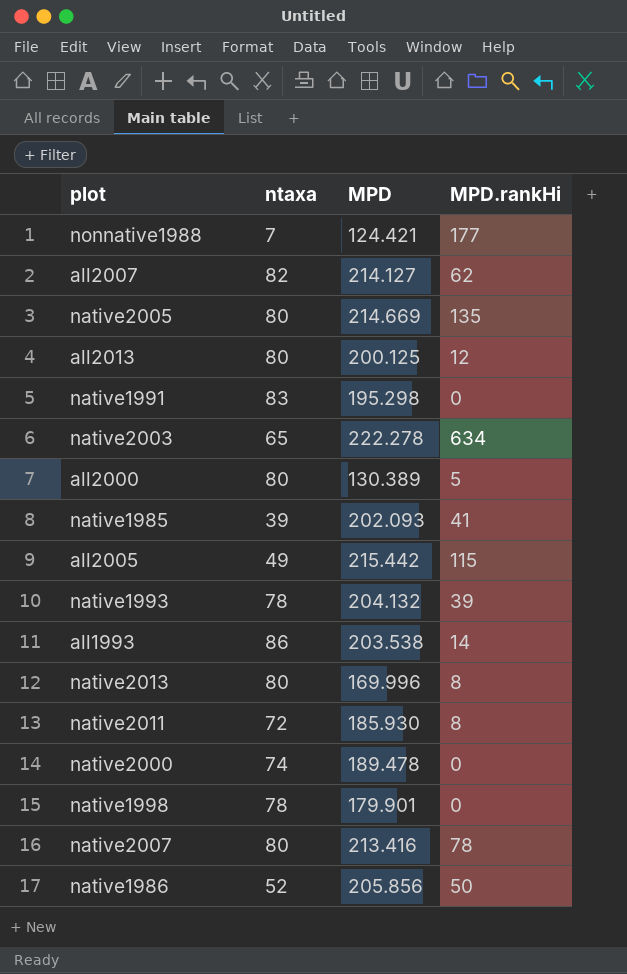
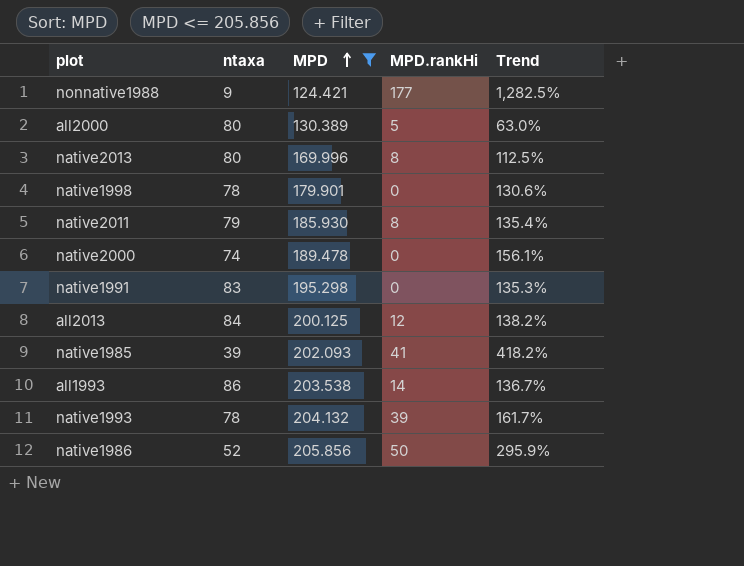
filter: none -> MPD <= 205.856
row order: none -> MPD ascending
column Trend | formula: none -> ([MPD] - [ntaxa]) / [ntaxa]
nonnative1988 | ntaxa: 7 -> 9
native2011 | ntaxa: 72 -> 79
all2013 | ntaxa: 80 -> 84

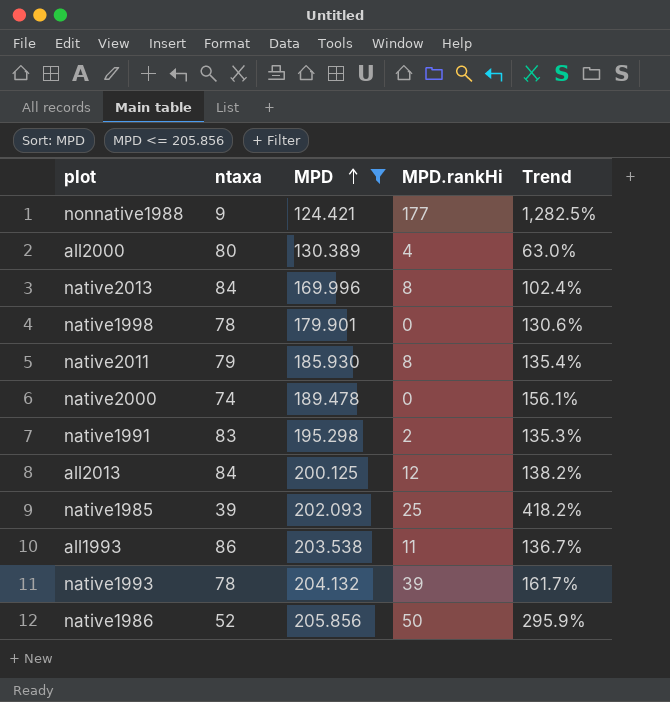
all2000 | MPD.rankHi: 5 -> 4
native2013 | ntaxa: 80 -> 84
native2013 | Trend: 112.5% -> 102.4%
native1991 | MPD.rankHi: 0 -> 2
native1985 | MPD.rankHi: 41 -> 25
all1993 | MPD.rankHi: 14 -> 11

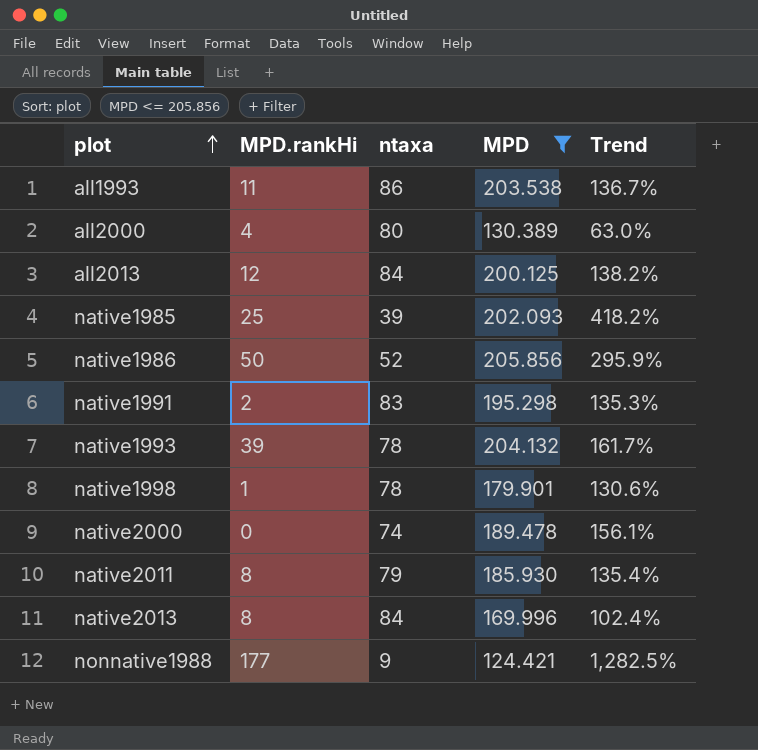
row order: MPD ascending -> plot ascending
column MPD.rankHi | position: 4 -> 2
native1998 | MPD.rankHi: 0 -> 1

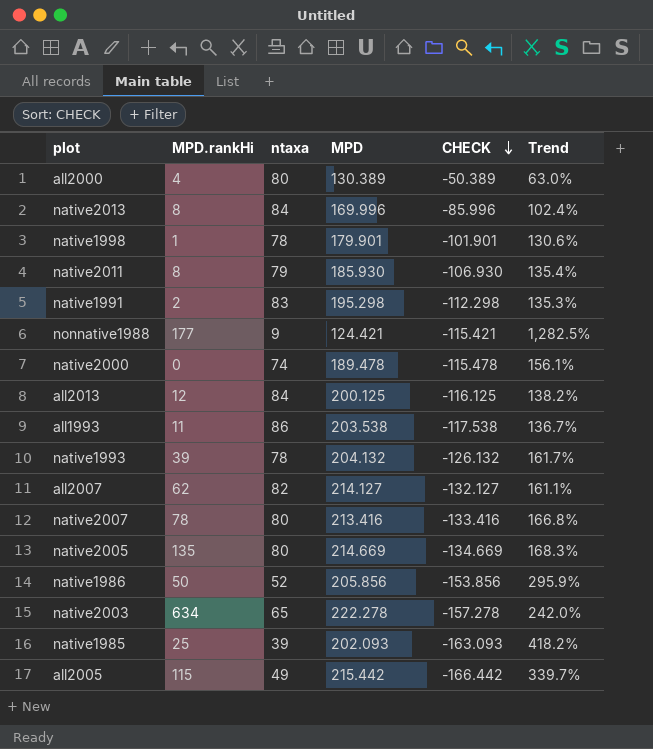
filter: MPD <= 205.856 -> none
row order: plot ascending -> CHECK descending
column CHECK | formula: none -> [ntaxa] - [MPD]

